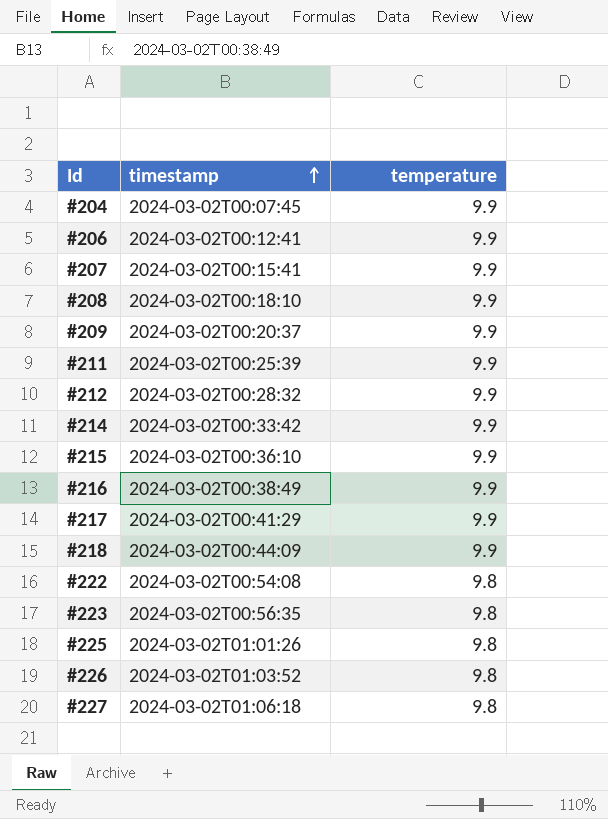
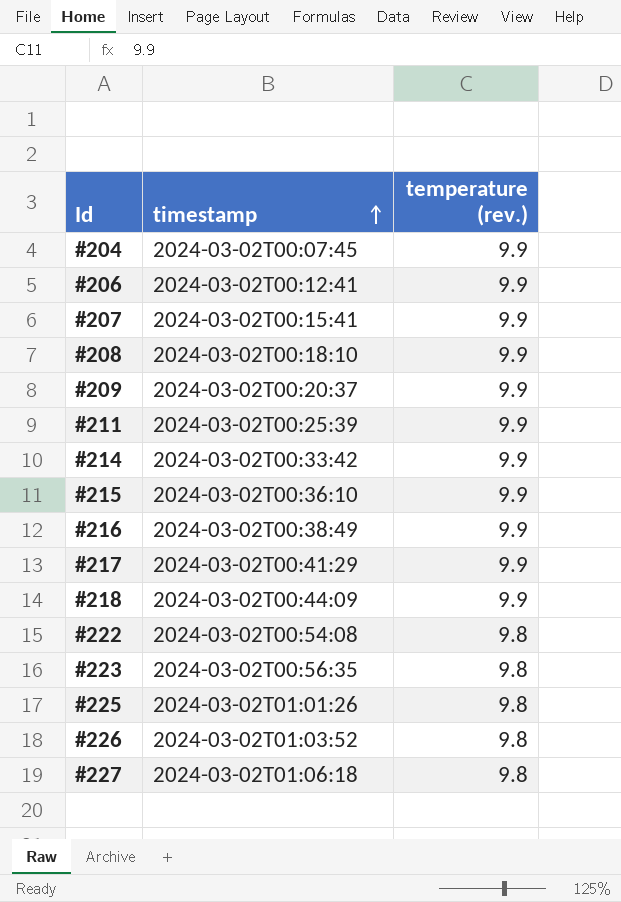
column name: temperature -> temperature (rev.)
row #212: 2024-03-02T00:28:32 | 9.9 -> none

